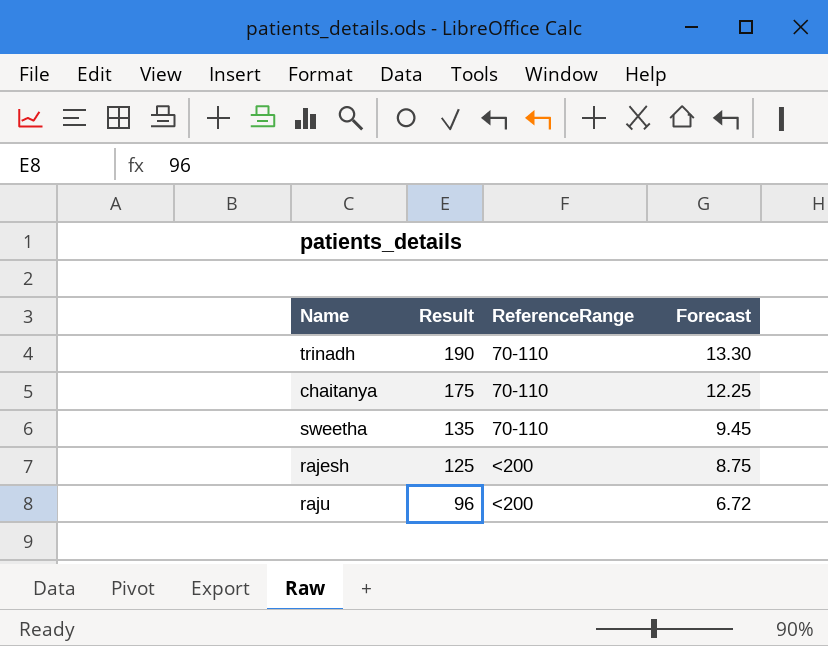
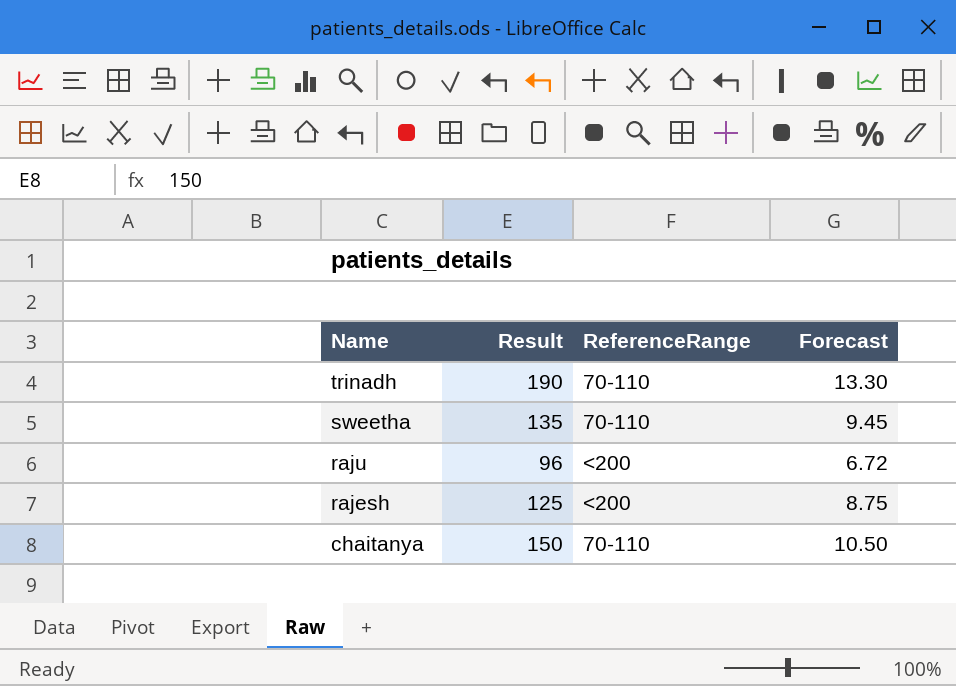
row order: Result descending -> Name descending
chaitanya | Result: 175 -> 150
chaitanya | Forecast: 12.25 -> 10.50

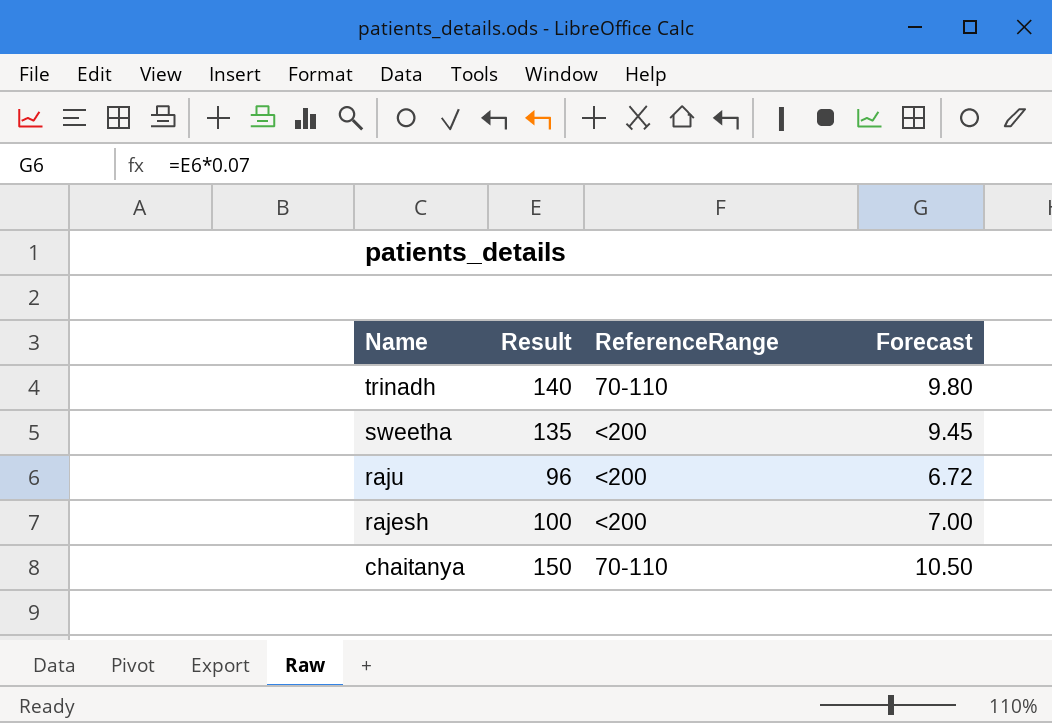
trinadh | Result: 190 -> 140
trinadh | Forecast: 13.30 -> 9.80
sweetha | ReferenceRange: 70-110 -> <200
rajesh | Result: 125 -> 100
rajesh | Forecast: 8.75 -> 7.00

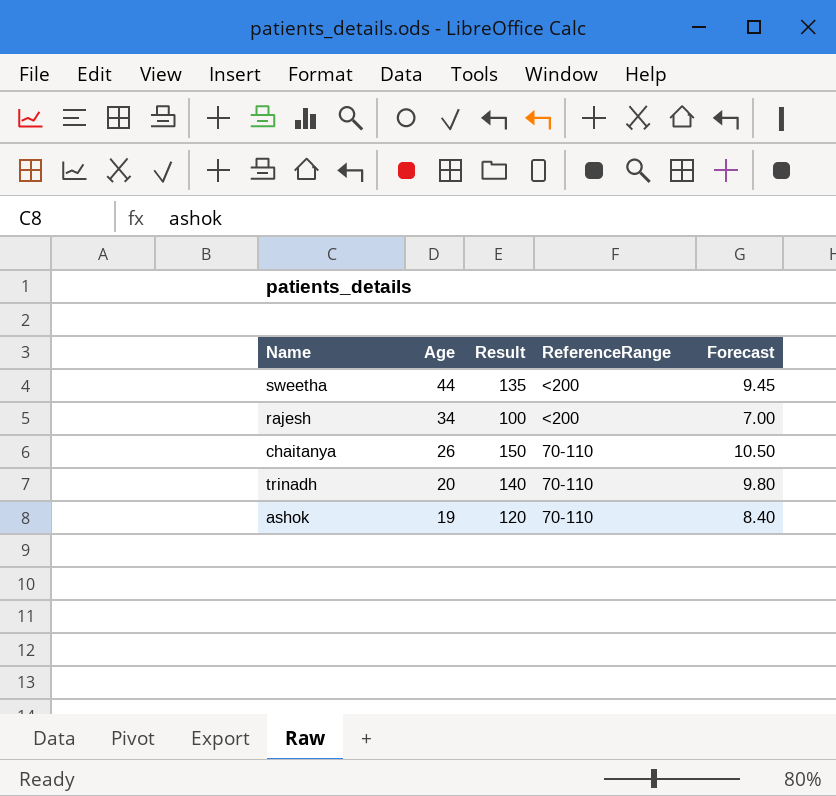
row order: Name descending -> Age descending
column Age | position: none -> 2
row raju: 96 | <200 | 6.72 -> none
row ashok: none -> 19 | 120 | 70-110 | 8.40

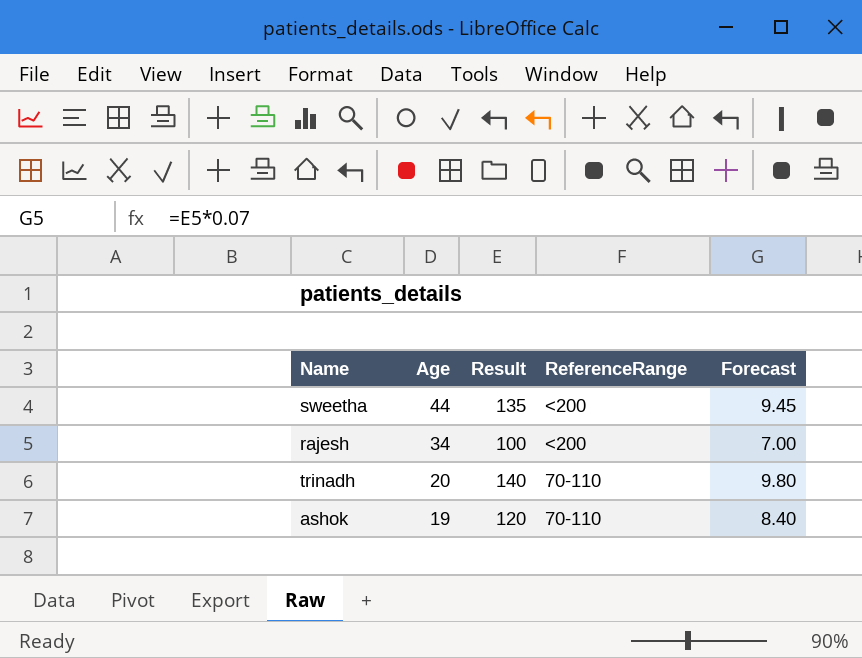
row chaitanya: 26 | 150 | 70-110 | 10.50 -> none

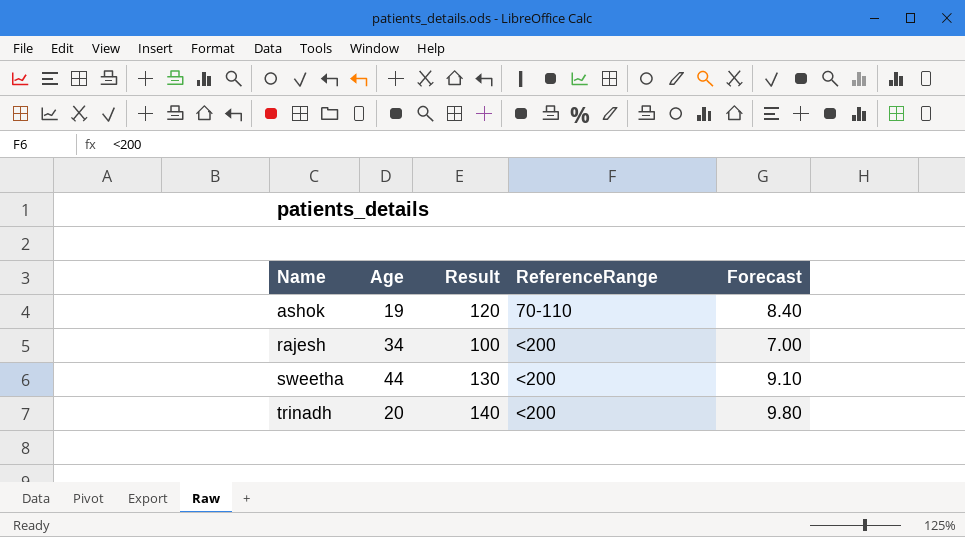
row order: Age descending -> Name ascending
sweetha | Result: 135 -> 130
sweetha | Forecast: 9.45 -> 9.10
trinadh | ReferenceRange: 70-110 -> <200

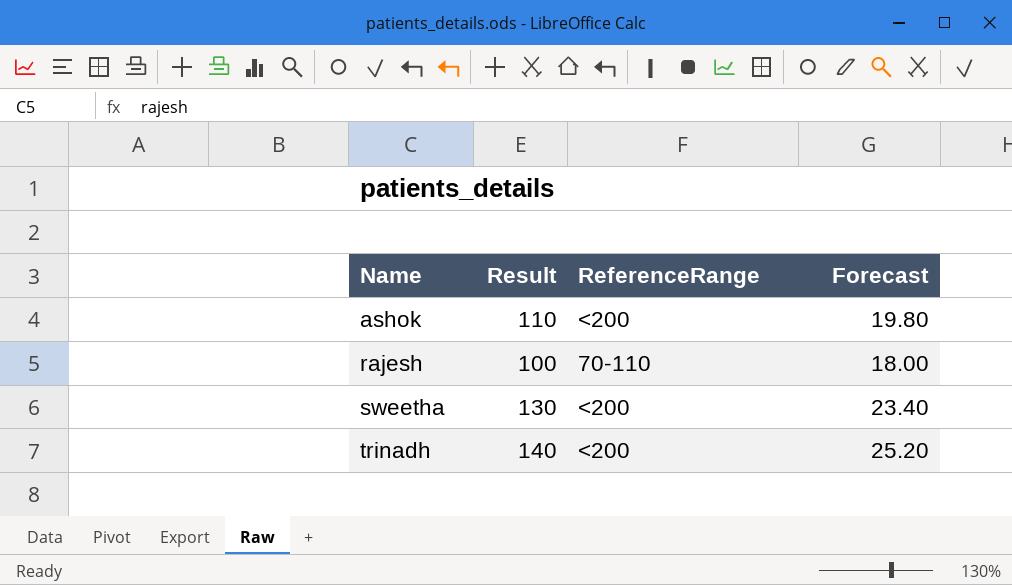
column Age | position: 2 -> none
column Forecast | formula: [Result] * 0.07 -> [Result] * 0.18
ashok | Result: 120 -> 110
ashok | ReferenceRange: 70-110 -> <200
rajesh | ReferenceRange: <200 -> 70-110

